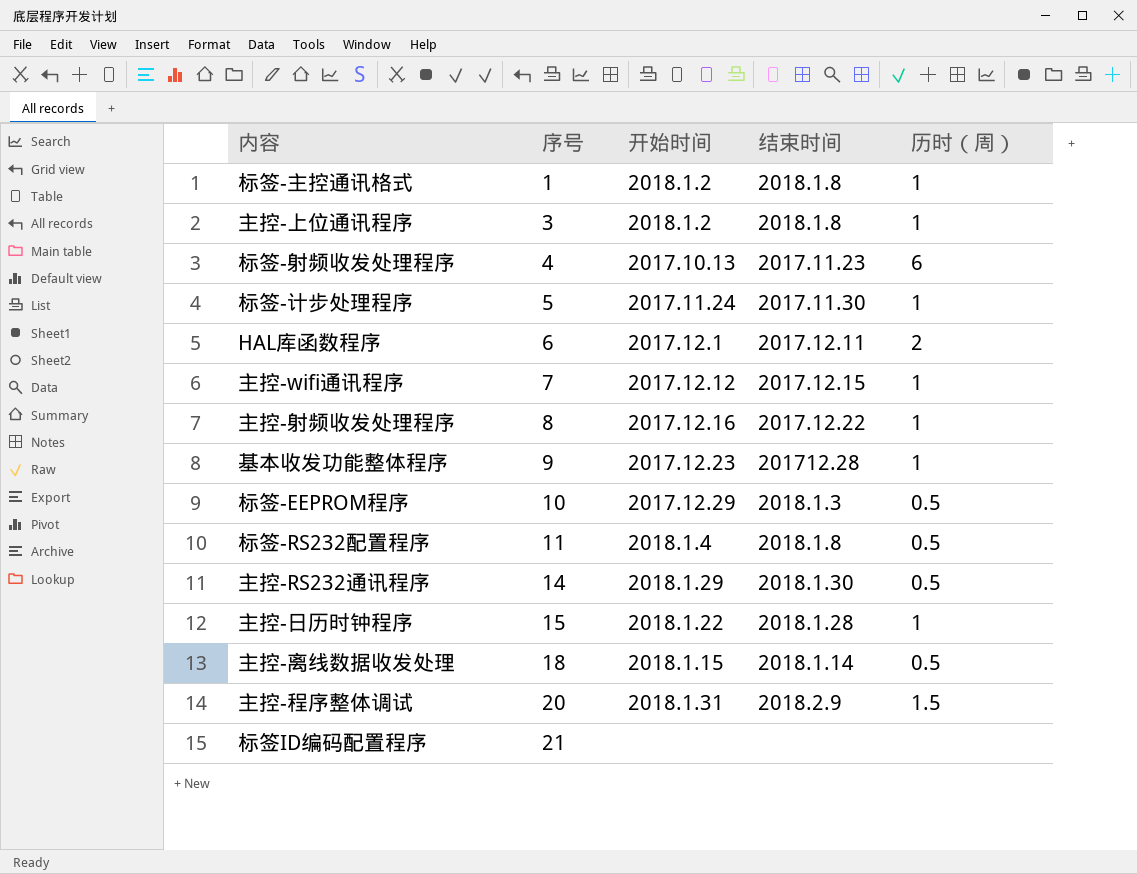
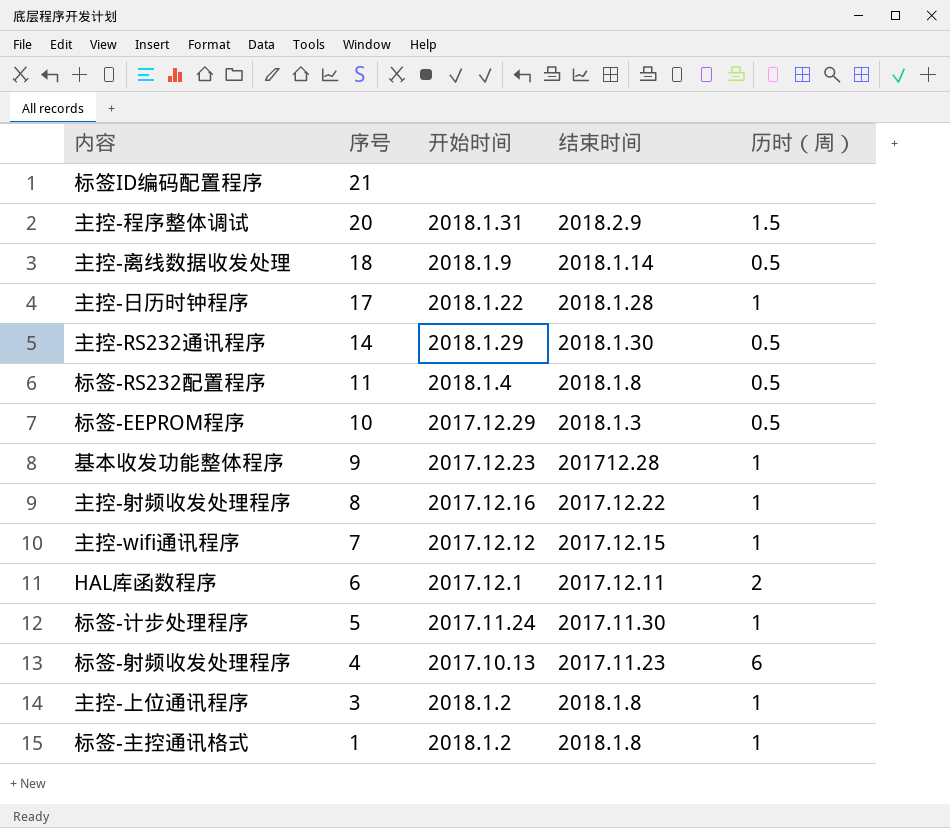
row order: 序号 ascending -> 序号 descending
主控-离线数据收发处理 | 开始时间: 2018.1.15 -> 2018.1.9
主控-日历时钟程序 | 序号: 15 -> 17

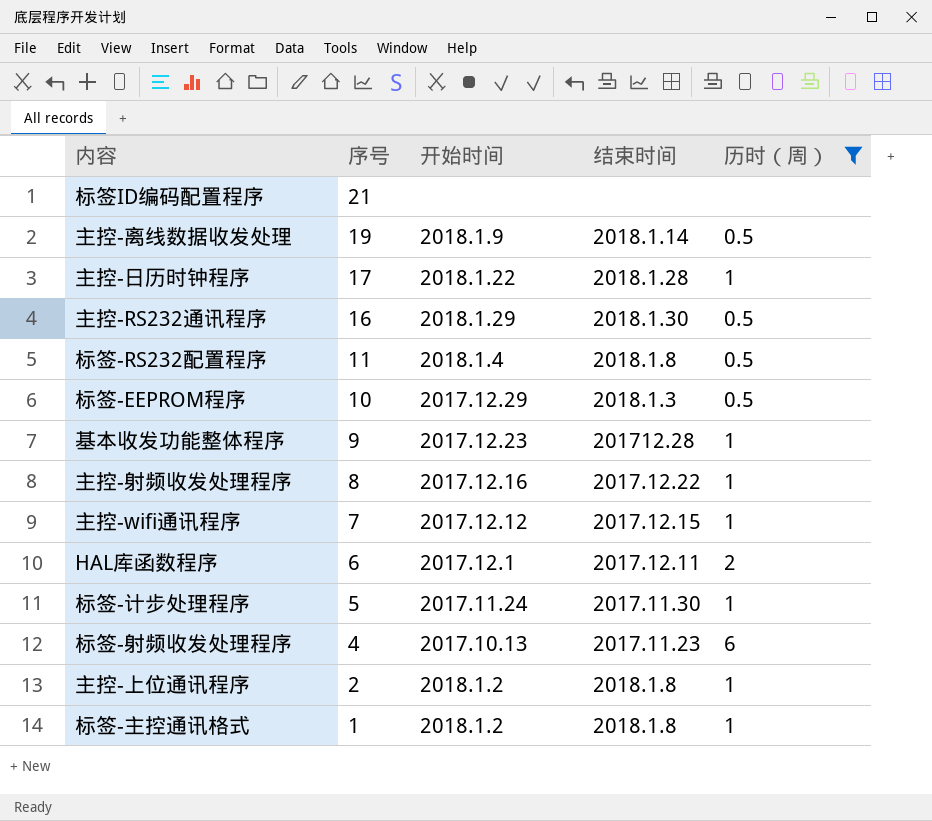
filter: none -> 历时（周） != 1.5
主控-离线数据收发处理 | 序号: 18 -> 19
主控-RS232通讯程序 | 序号: 14 -> 16
主控-上位通讯程序 | 序号: 3 -> 2

